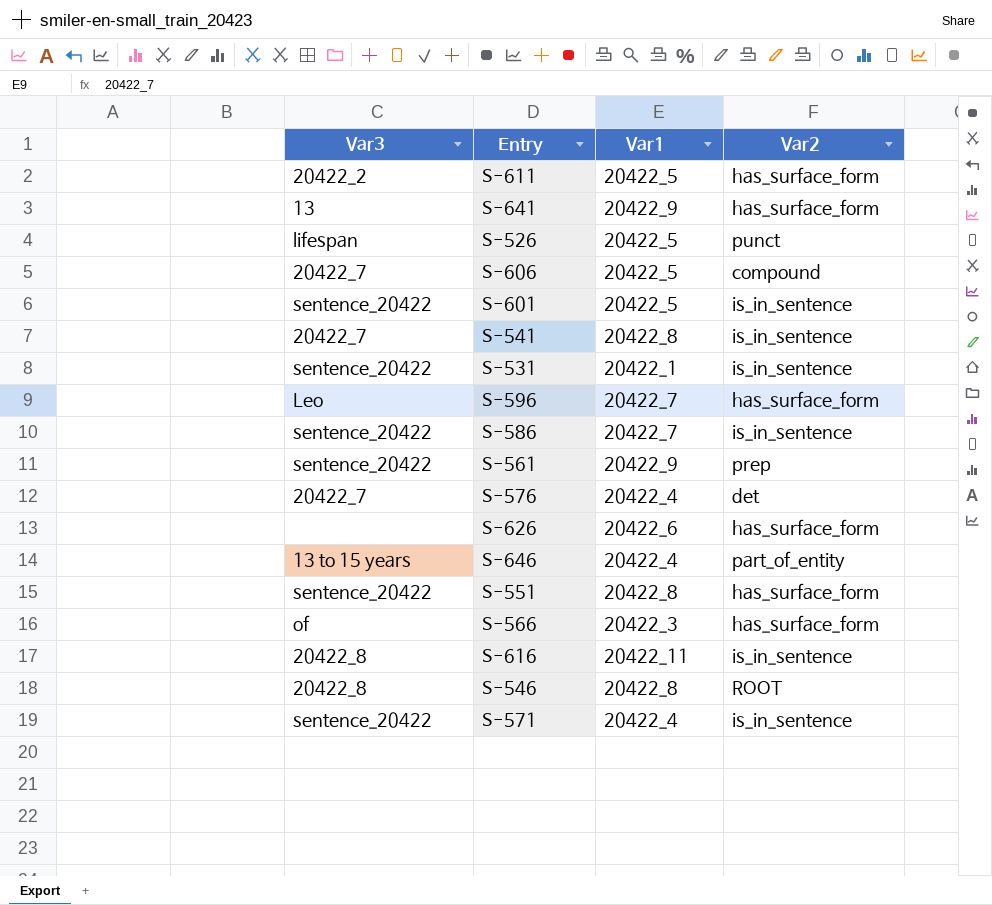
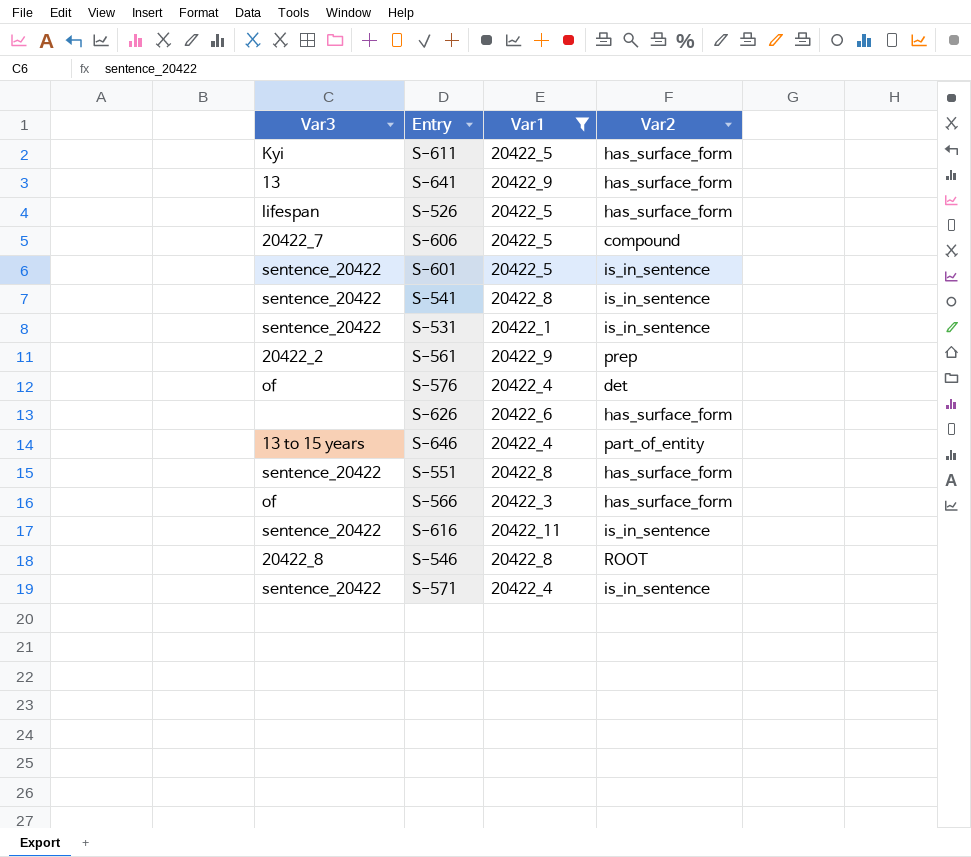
filter: none -> Var1 != 20422_7
S-611 | Var3: 20422_2 -> Kyi
S-526 | Var2: punct -> has_surface_form
S-541 | Var3: 20422_7 -> sentence_20422
S-561 | Var3: sentence_20422 -> 20422_2
S-576 | Var3: 20422_7 -> of
S-616 | Var3: 20422_8 -> sentence_20422

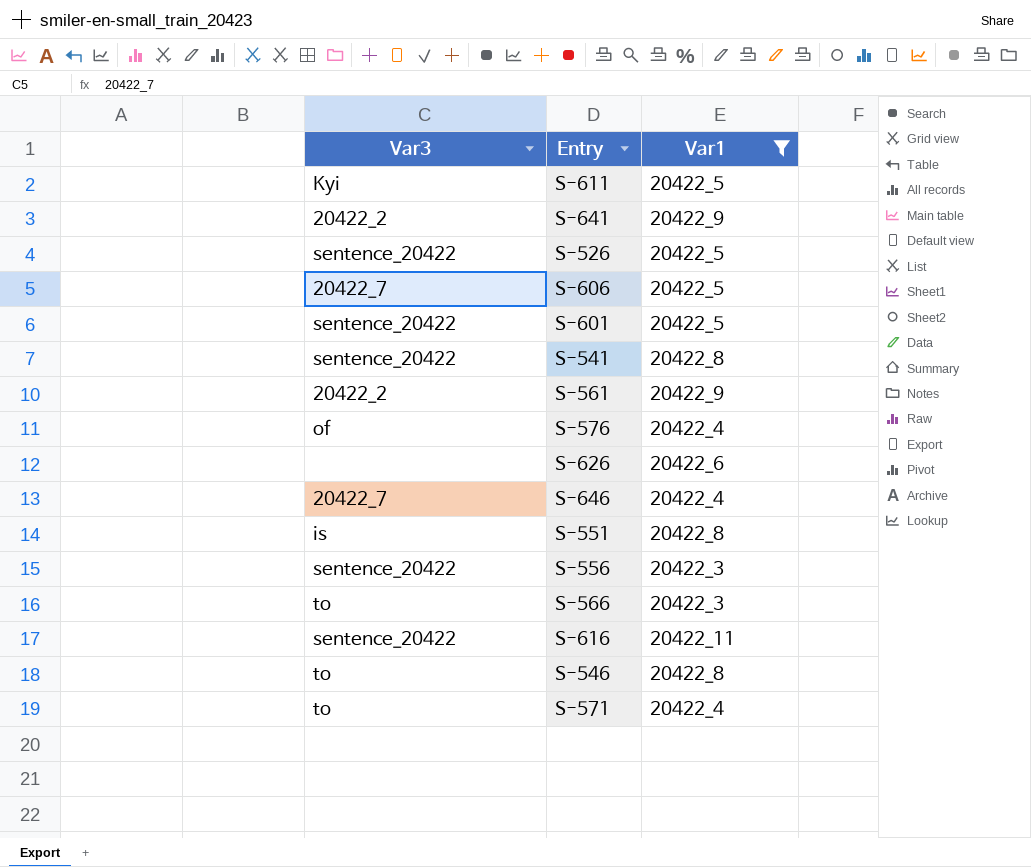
column Var2 | position: 4 -> none
row S-531: sentence_20422 | 20422_1 | is_in_sentence -> none
S-641 | Var3: 13 -> 20422_2
S-526 | Var3: lifespan -> sentence_20422
S-646 | Var3: 13 to 15 years -> 20422_7
S-551 | Var3: sentence_20422 -> is
row S-556: none -> sentence_20422 | 20422_3
S-566 | Var3: of -> to
S-546 | Var3: 20422_8 -> to
S-571 | Var3: sentence_20422 -> to

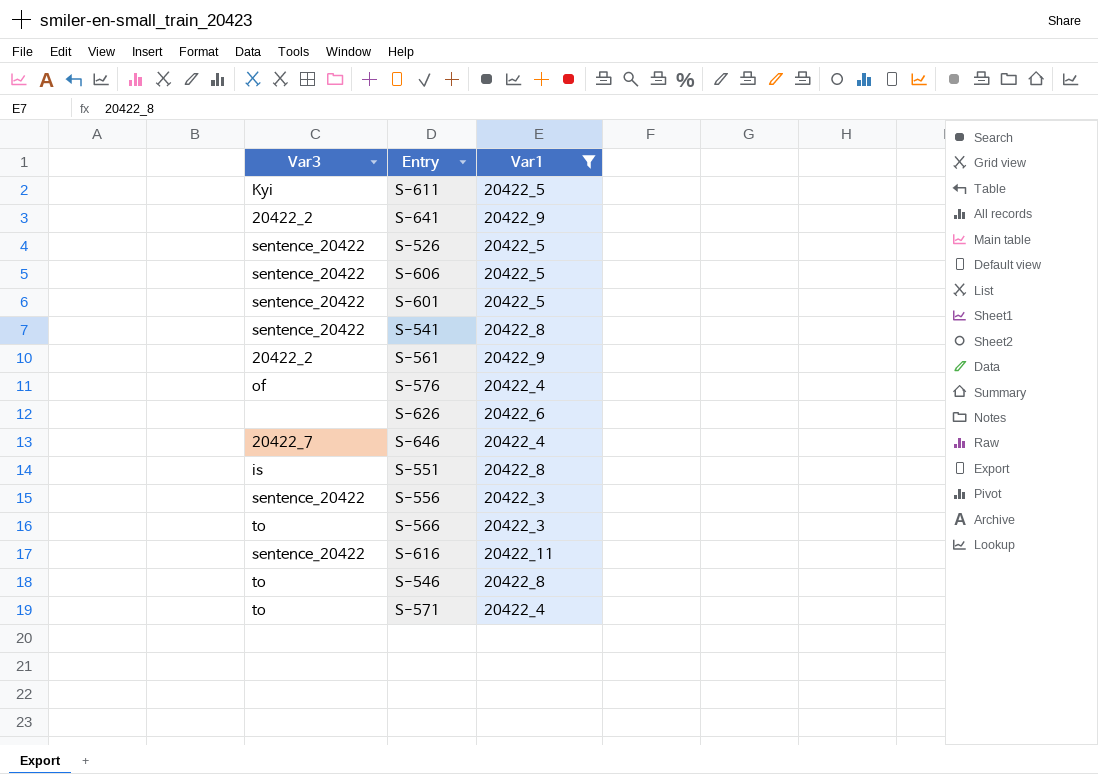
S-606 | Var3: 20422_7 -> sentence_20422

